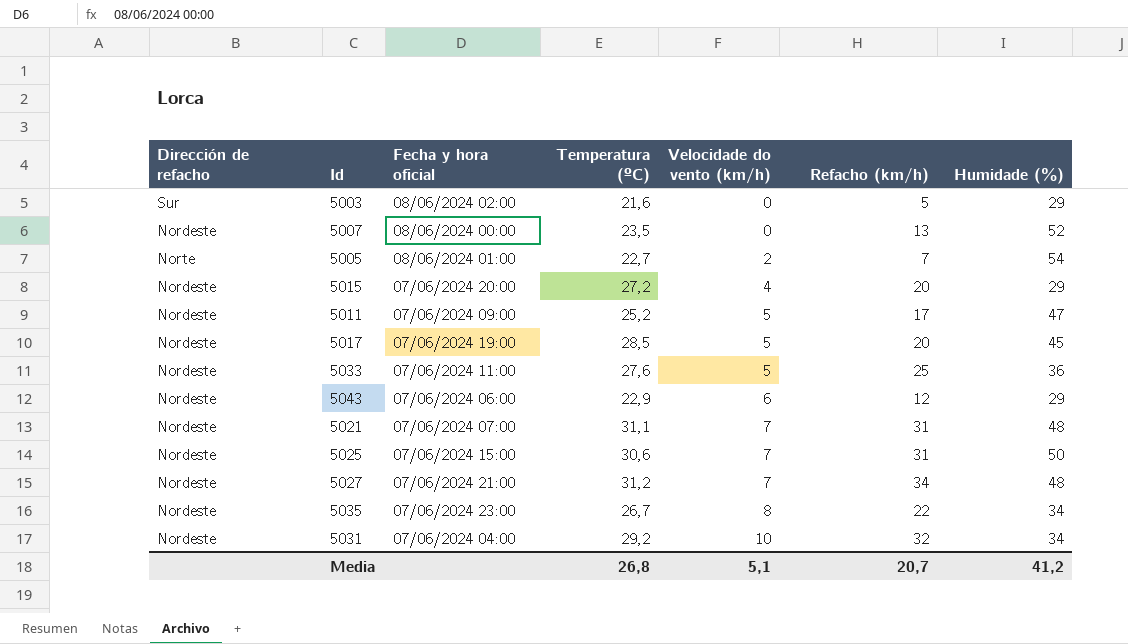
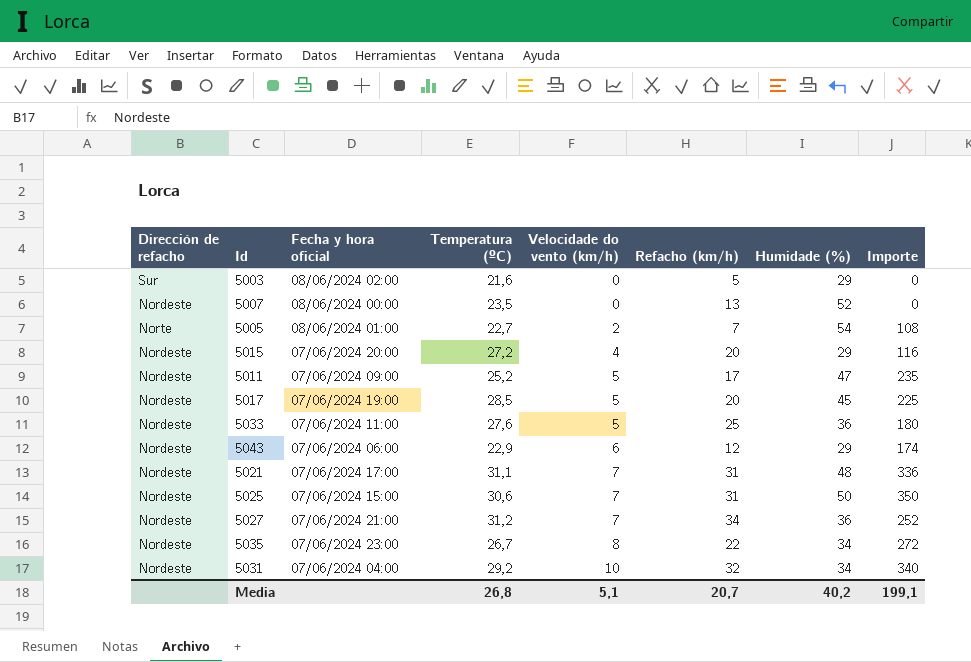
column Importe | formula: none -> [Velocidade do vento (km/h)] * [Humidade (%)]
5021 | Fecha y hora oficial: 07/06/2024 07:00 -> 07/06/2024 17:00
5027 | Humidade (%): 48 -> 36
Media | Humidade (%): 41,2 -> 40,2

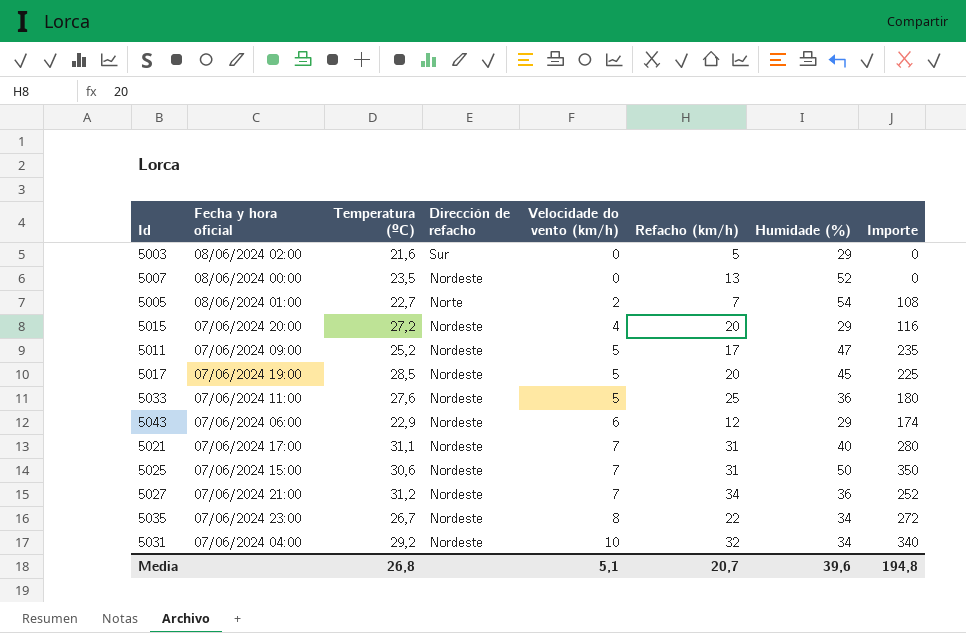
column Dirección de refacho | position: 1 -> 4
5021 | Humidade (%): 48 -> 40
5021 | Importe: 336 -> 280
Media | Humidade (%): 40,2 -> 39,6
Media | Importe: 199,1 -> 194,8

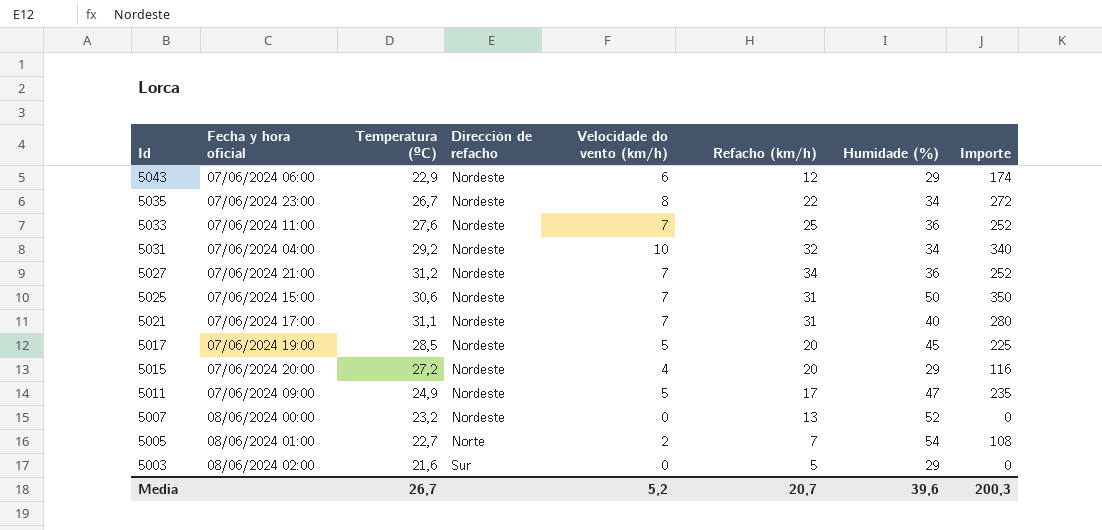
row order: Velocidade do vento (km/h) ascending -> Id descending
5033 | Velocidade do vento (km/h): 5 -> 7
5033 | Importe: 180 -> 252
5011 | Temperatura (ºC): 25,2 -> 24,9
5007 | Temperatura (ºC): 23,5 -> 23,2
Media | Temperatura (ºC): 26,8 -> 26,7
Media | Velocidade do vento (km/h): 5,1 -> 5,2
Media | Importe: 194,8 -> 200,3

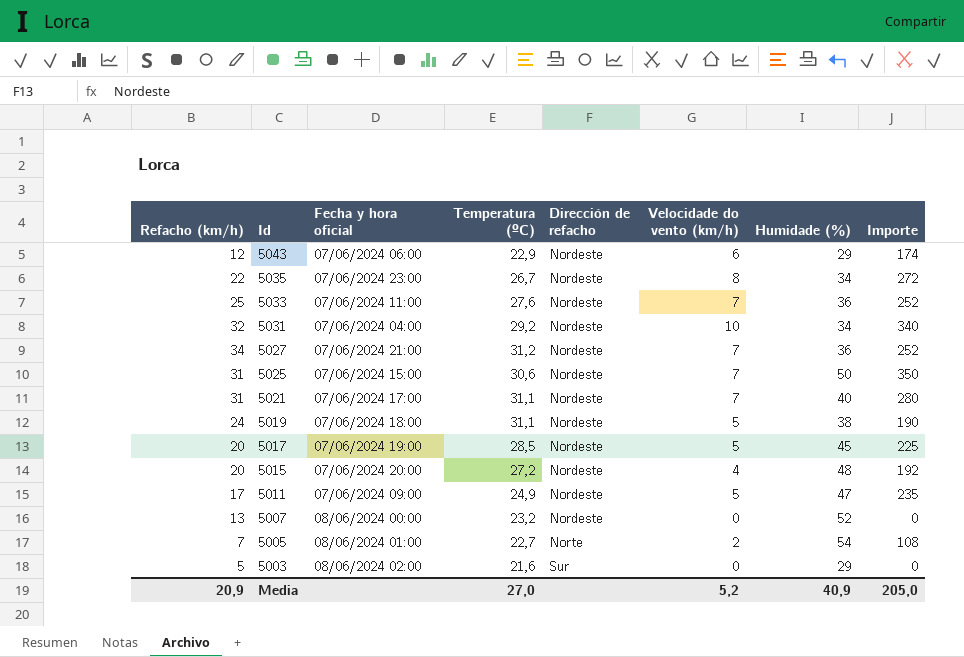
column Refacho (km/h) | position: 6 -> 1
row 5019: none -> 24 | 07/06/2024 18:00 | 31,1 | Nordeste | 5 | 38 | 190
5015 | Humidade (%): 29 -> 48
5015 | Importe: 116 -> 192
Media | Refacho (km/h): 20,7 -> 20,9
Media | Temperatura (ºC): 26,7 -> 27,0
Media | Humidade (%): 39,6 -> 40,9
Media | Importe: 200,3 -> 205,0

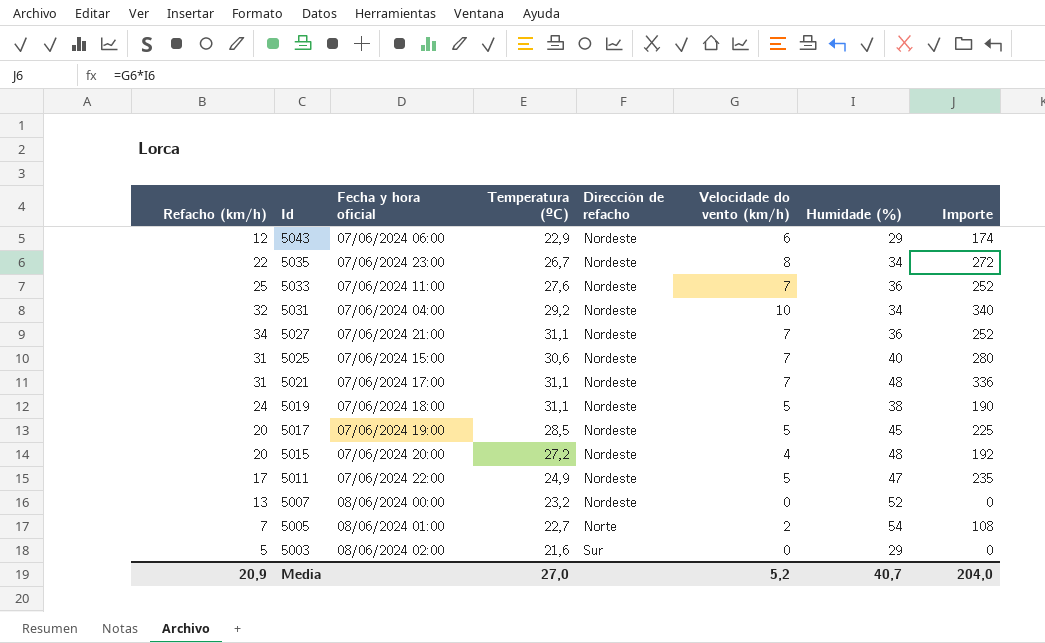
5027 | Temperatura (ºC): 31,2 -> 31,1
5025 | Humidade (%): 50 -> 40
5025 | Importe: 350 -> 280
5021 | Humidade (%): 40 -> 48
5021 | Importe: 280 -> 336
5011 | Fecha y hora oficial: 07/06/2024 09:00 -> 07/06/2024 22:00
Media | Humidade (%): 40,9 -> 40,7
Media | Importe: 205,0 -> 204,0

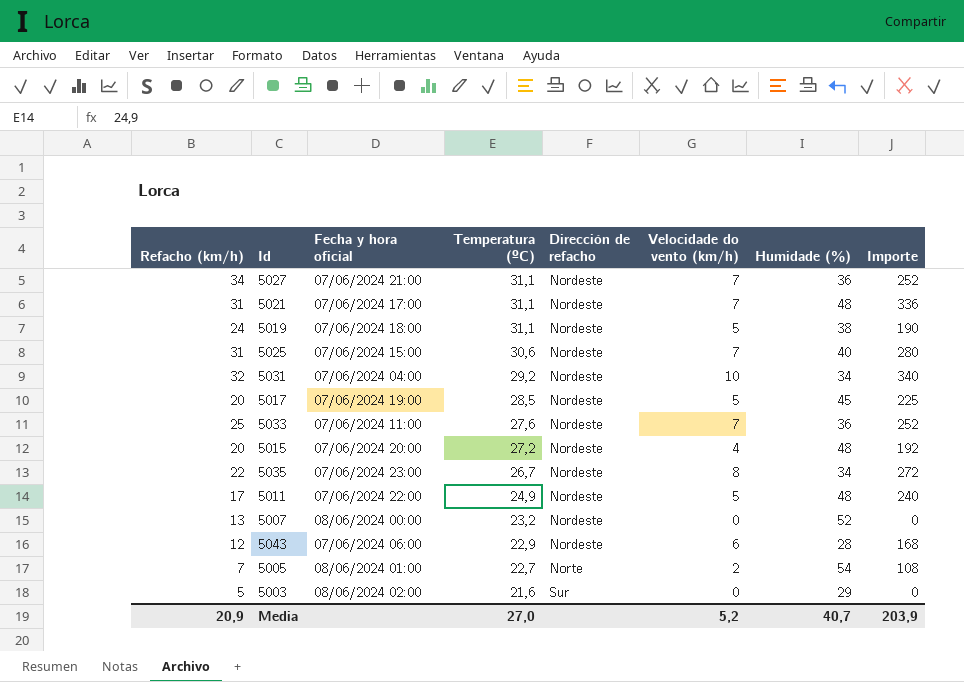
row order: Id descending -> Temperatura (ºC) descending
5011 | Humidade (%): 47 -> 48
5011 | Importe: 235 -> 240
5043 | Humidade (%): 29 -> 28
5043 | Importe: 174 -> 168
Media | Importe: 204,0 -> 203,9

